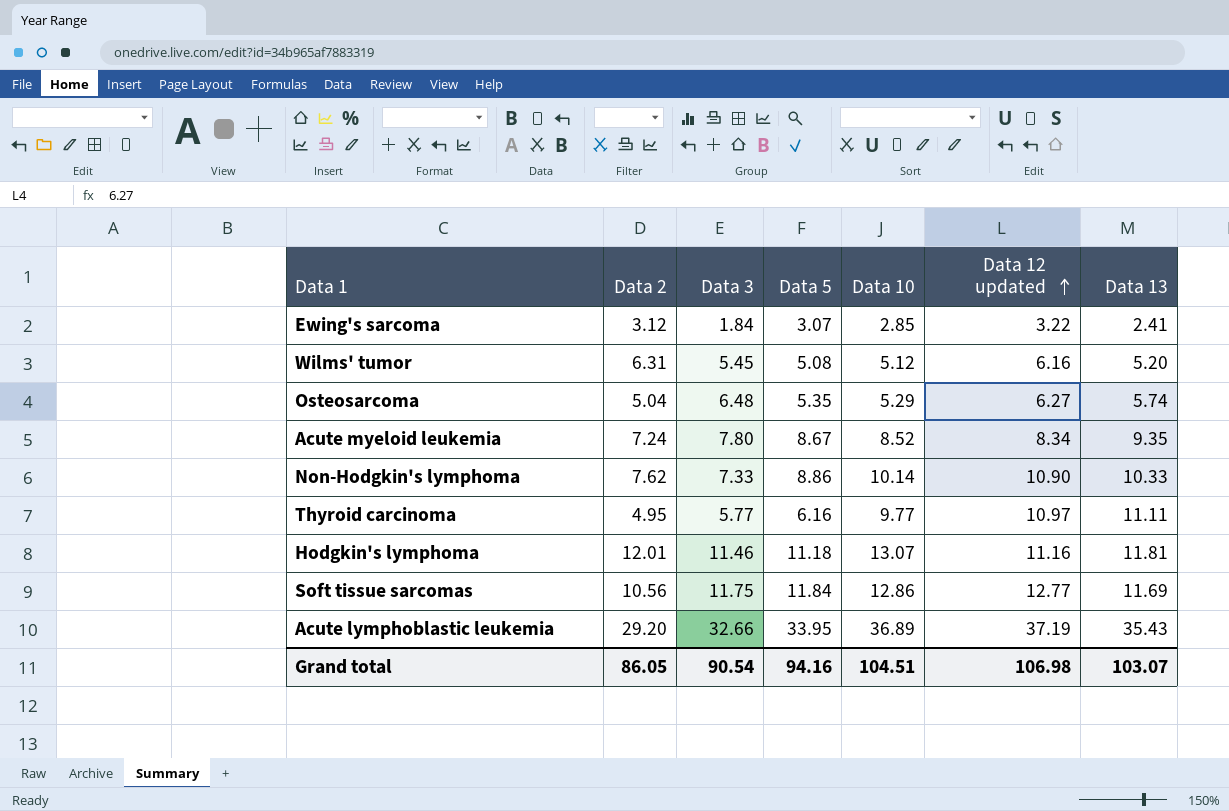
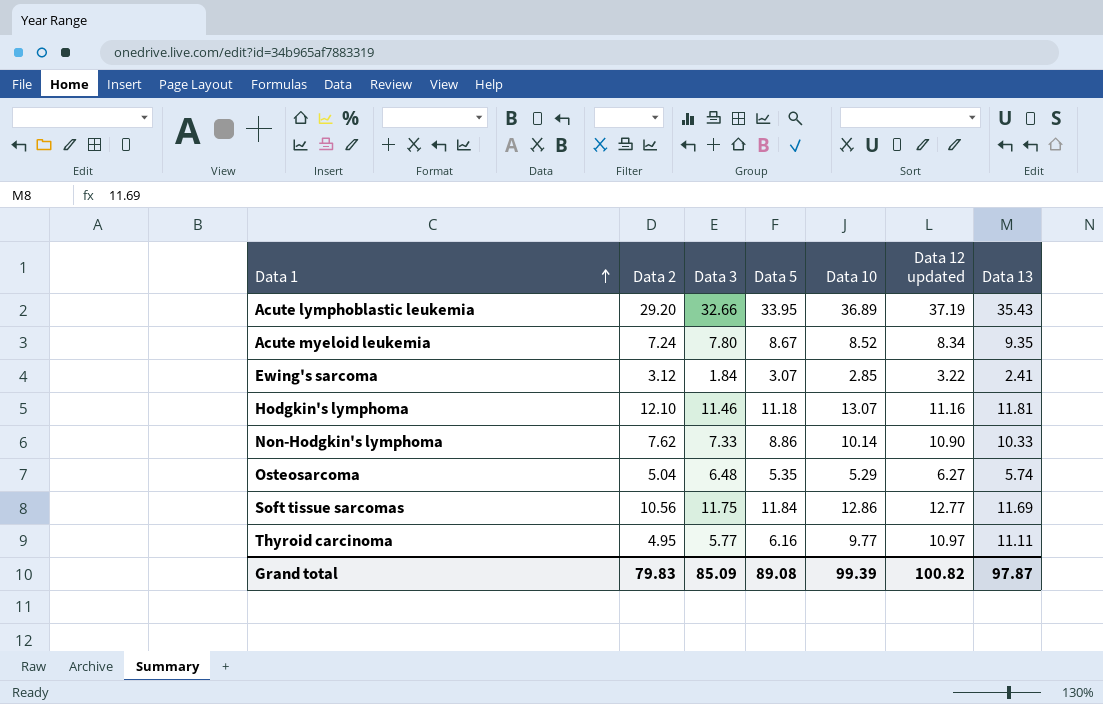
row order: Data 12 updated ascending -> Data 1 ascending
row Wilms' tumor: 6.31 | 5.45 | 5.08 | 5.12 | 6.16 | 5.20 -> none
Hodgkin's lymphoma | Data 2: 12.01 -> 12.10
Grand total | Data 2: 86.05 -> 79.83
Grand total | Data 3: 90.54 -> 85.09
Grand total | Data 5: 94.16 -> 89.08
Grand total | Data 10: 104.51 -> 99.39
Grand total | Data 12 updated: 106.98 -> 100.82
Grand total | Data 13: 103.07 -> 97.87

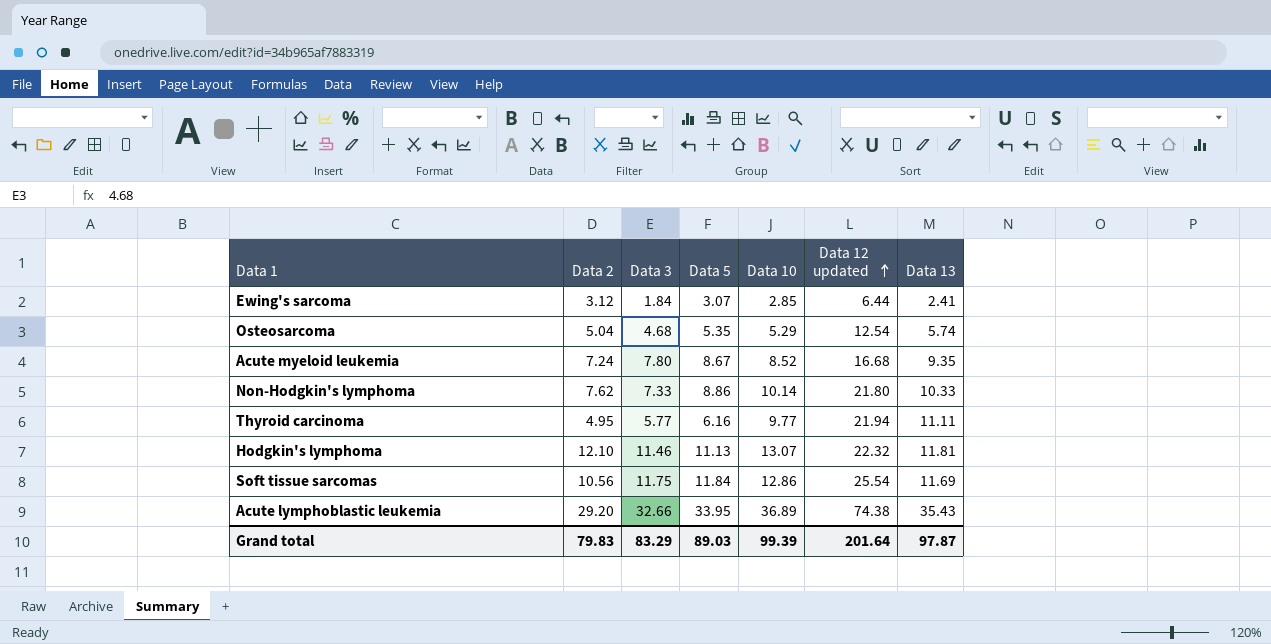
row order: Data 1 ascending -> Data 12 updated ascending
Ewing's sarcoma | Data 12 updated: 3.22 -> 6.44
Osteosarcoma | Data 3: 6.48 -> 4.68
Osteosarcoma | Data 12 updated: 6.27 -> 12.54
Acute myeloid leukemia | Data 12 updated: 8.34 -> 16.68
Non-Hodgkin's lymphoma | Data 12 updated: 10.90 -> 21.80
Thyroid carcinoma | Data 12 updated: 10.97 -> 21.94
Hodgkin's lymphoma | Data 5: 11.18 -> 11.13
Hodgkin's lymphoma | Data 12 updated: 11.16 -> 22.32
Soft tissue sarcomas | Data 12 updated: 12.77 -> 25.54
Acute lymphoblastic leukemia | Data 12 updated: 37.19 -> 74.38
Grand total | Data 3: 85.09 -> 83.29
Grand total | Data 5: 89.08 -> 89.03
Grand total | Data 12 updated: 100.82 -> 201.64

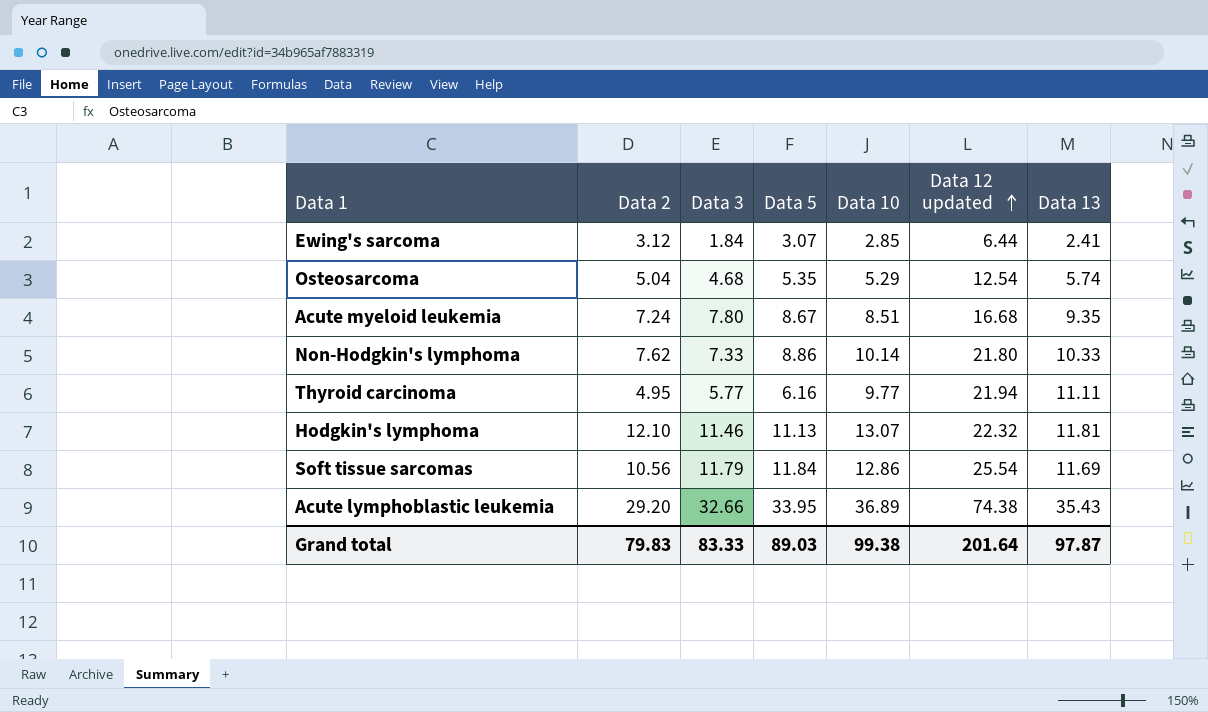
Acute myeloid leukemia | Data 10: 8.52 -> 8.51
Soft tissue sarcomas | Data 3: 11.75 -> 11.79
Grand total | Data 3: 83.29 -> 83.33
Grand total | Data 10: 99.39 -> 99.38

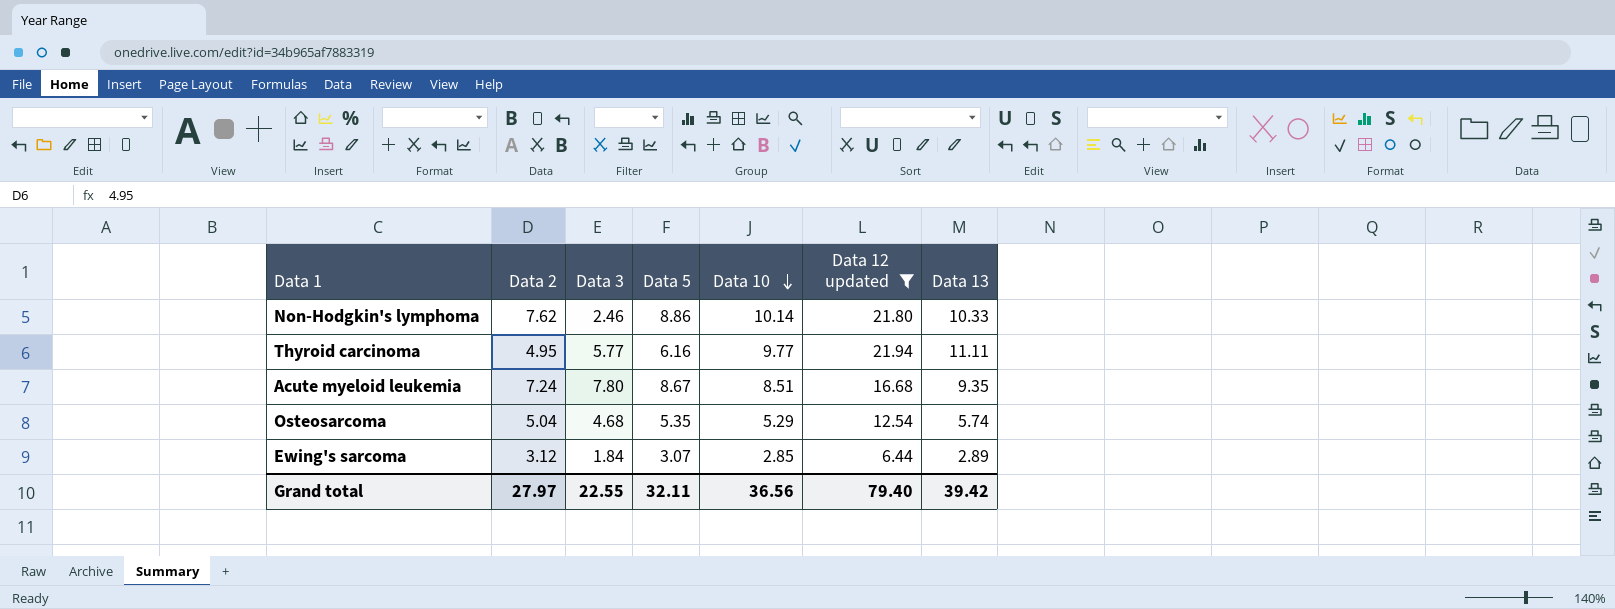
filter: none -> Data 12 updated <= 21.94
row order: Data 12 updated ascending -> Data 10 descending
Non-Hodgkin's lymphoma | Data 3: 7.33 -> 2.46
Ewing's sarcoma | Data 13: 2.41 -> 2.89
Grand total | Data 2: 79.83 -> 27.97
Grand total | Data 3: 83.33 -> 22.55
Grand total | Data 5: 89.03 -> 32.11
Grand total | Data 10: 99.38 -> 36.56
Grand total | Data 12 updated: 201.64 -> 79.40
Grand total | Data 13: 97.87 -> 39.42

